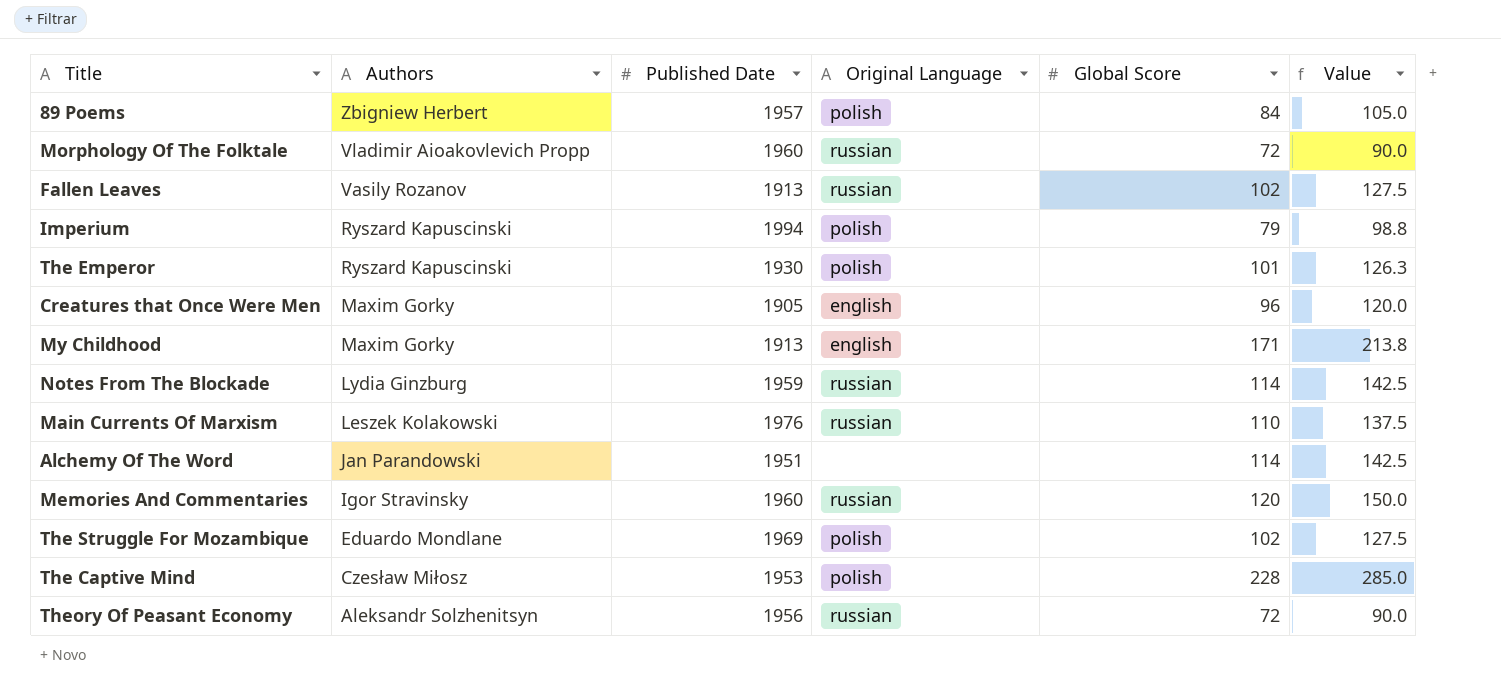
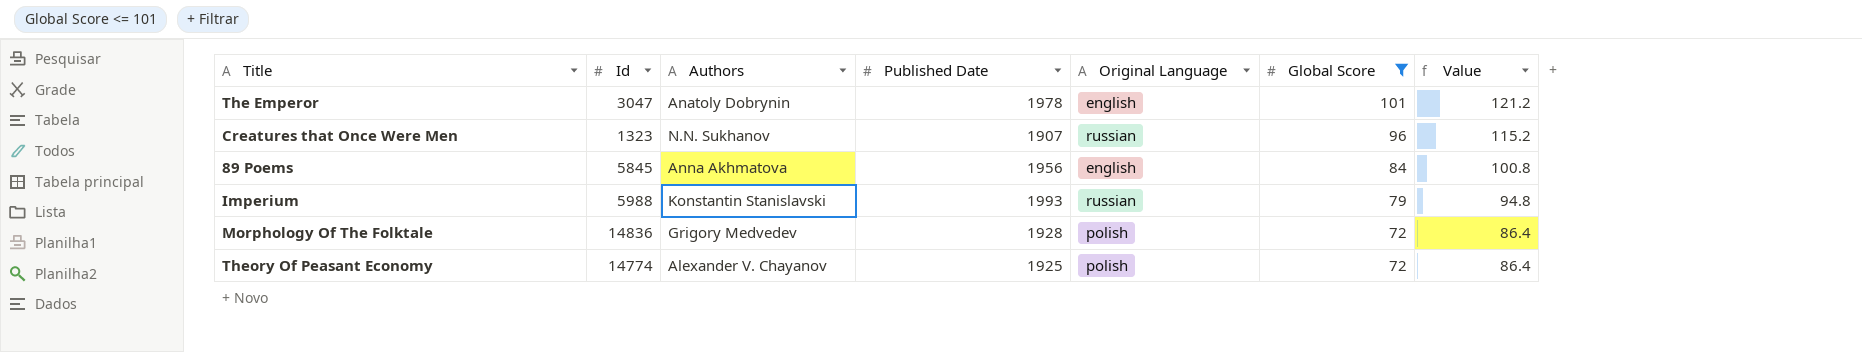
filter: none -> Global Score <= 101
row order: Authors descending -> Global Score descending
column Id | position: none -> 2
column Value | formula: [Global Score] * 1.25 -> [Global Score] * 1.2
The Emperor | Authors: Ryszard Kapuscinski -> Anatoly Dobrynin
The Emperor | Published Date: 1930 -> 1978
The Emperor | Original Language: polish -> english
Creatures that Once Were Men | Authors: Maxim Gorky -> N.N. Sukhanov
Creatures that Once Were Men | Published Date: 1905 -> 1907
Creatures that Once Were Men | Original Language: english -> russian
89 Poems | Authors: Zbigniew Herbert -> Anna Akhmatova
89 Poems | Published Date: 1957 -> 1956
89 Poems | Original Language: polish -> english
Imperium | Authors: Ryszard Kapuscinski -> Konstantin Stanislavski
Imperium | Published Date: 1994 -> 1993
Imperium | Original Language: polish -> russian
Morphology Of The Folktale | Authors: Vladimir Aioakovlevich Propp -> Grigory Medvedev
Morphology Of The Folktale | Published Date: 1960 -> 1928
Morphology Of The Folktale | Original Language: russian -> polish
Theory Of Peasant Economy | Authors: Aleksandr Solzhenitsyn -> Alexander V. Chayanov
Theory Of Peasant Economy | Published Date: 1956 -> 1925
Theory Of Peasant Economy | Original Language: russian -> polish

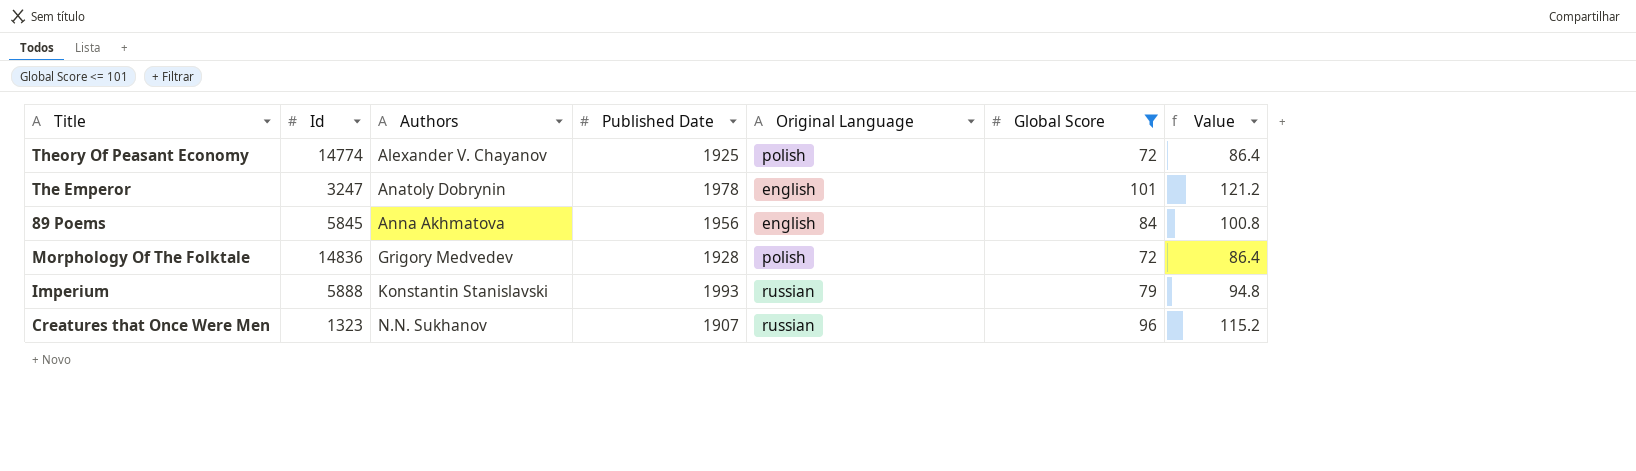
row order: Global Score descending -> Authors ascending
The Emperor | Id: 3047 -> 3247
Imperium | Id: 5988 -> 5888

